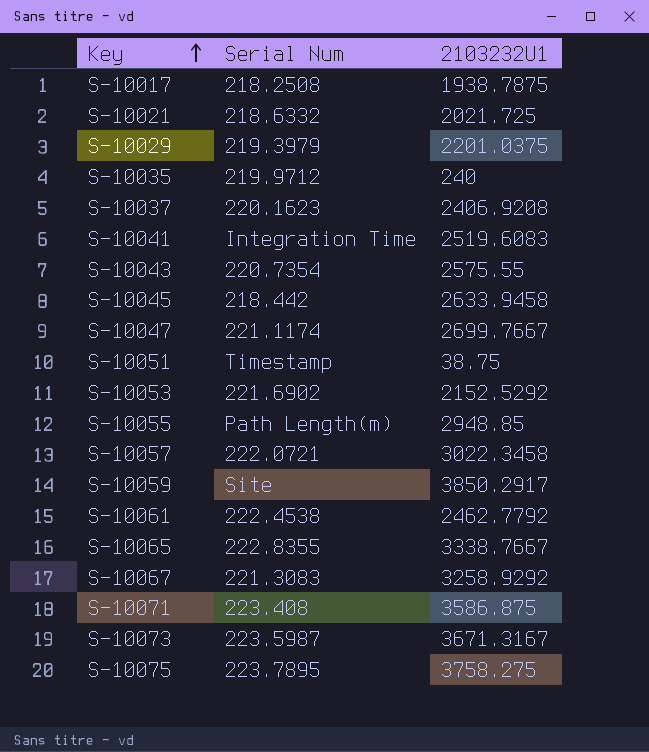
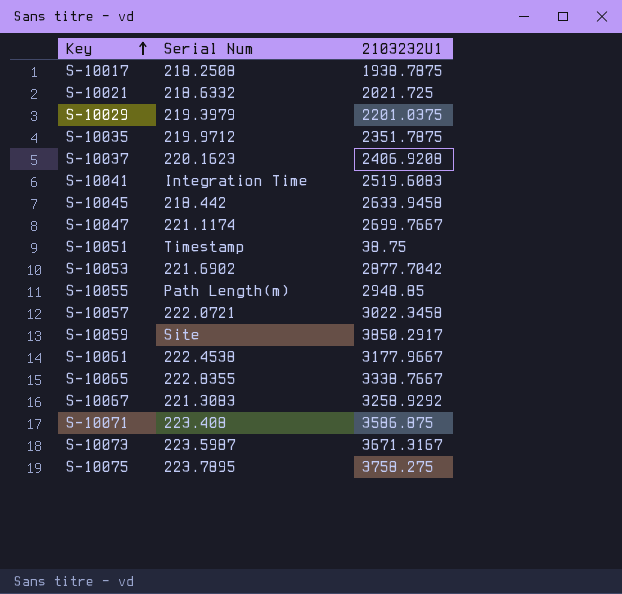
row S-10043: 220.7354 | 2575.55 -> none
S-10035 | 2103232U1: 240 -> 2351.7875
S-10053 | 2103232U1: 2152.5292 -> 2877.7042
S-10061 | 2103232U1: 2462.7792 -> 3177.9667

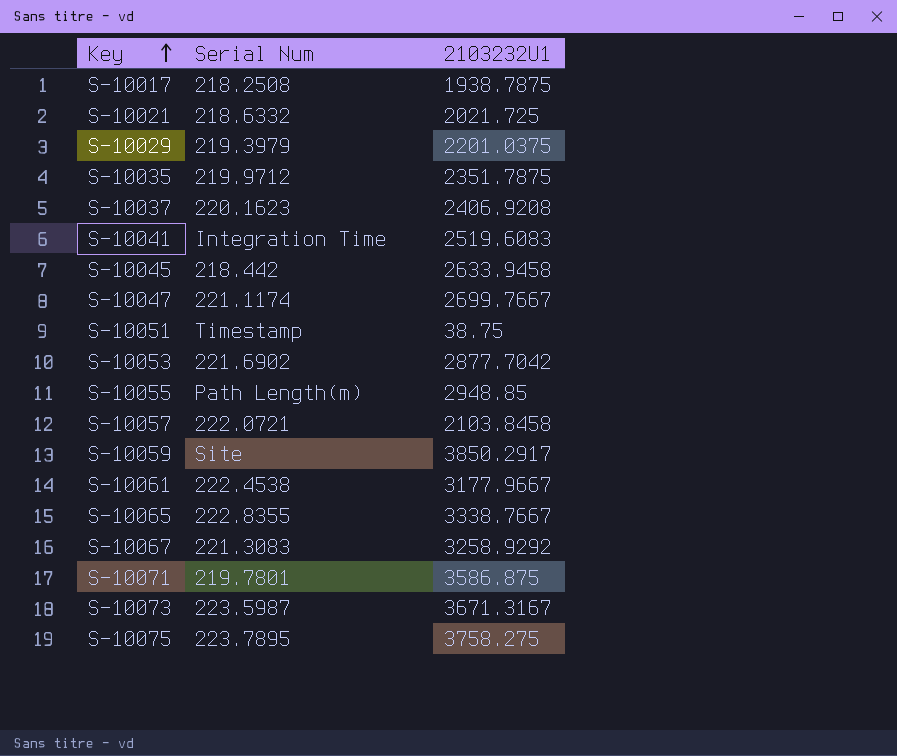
S-10057 | 2103232U1: 3022.3458 -> 2103.8458
S-10071 | Serial Num: 223.408 -> 219.7801

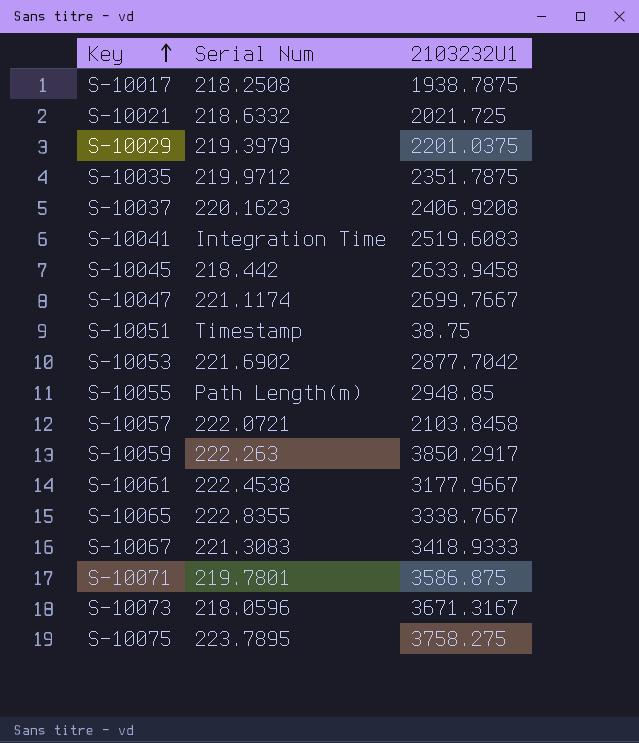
S-10059 | Serial Num: Site -> 222.263
S-10067 | 2103232U1: 3258.9292 -> 3418.9333
S-10073 | Serial Num: 223.5987 -> 218.0596

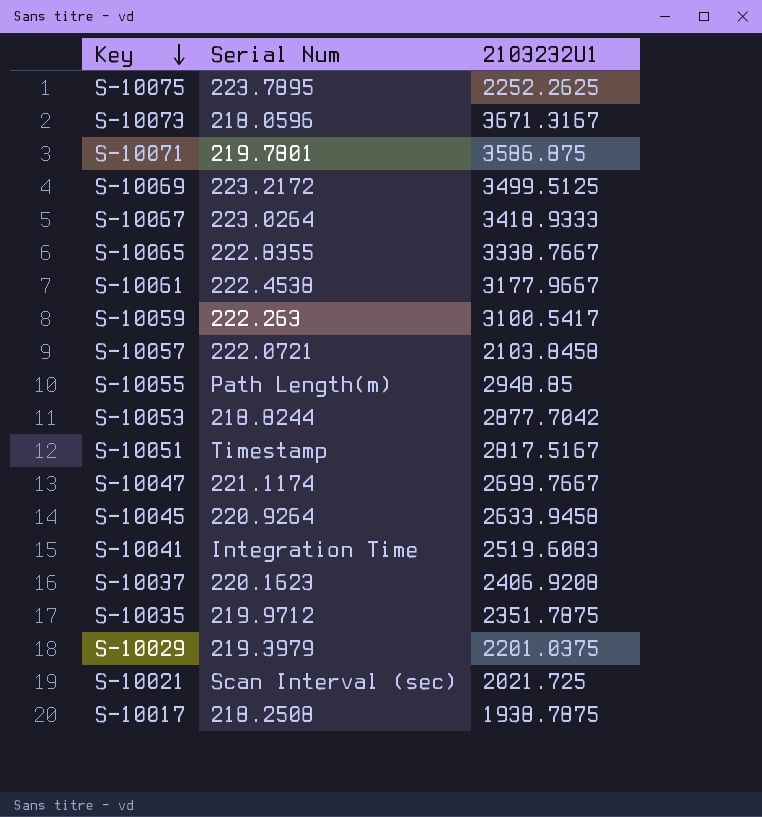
row order: Key ascending -> Key descending
S-10075 | 2103232U1: 3758.275 -> 2252.2625
row S-10069: none -> 223.2172 | 3499.5125
S-10067 | Serial Num: 221.3083 -> 223.0264
S-10059 | 2103232U1: 3850.2917 -> 3100.5417
S-10053 | Serial Num: 221.6902 -> 218.8244
S-10051 | 2103232U1: 38.75 -> 2817.5167
S-10045 | Serial Num: 218.442 -> 220.9264
S-10021 | Serial Num: 218.6332 -> Scan Interval (sec)

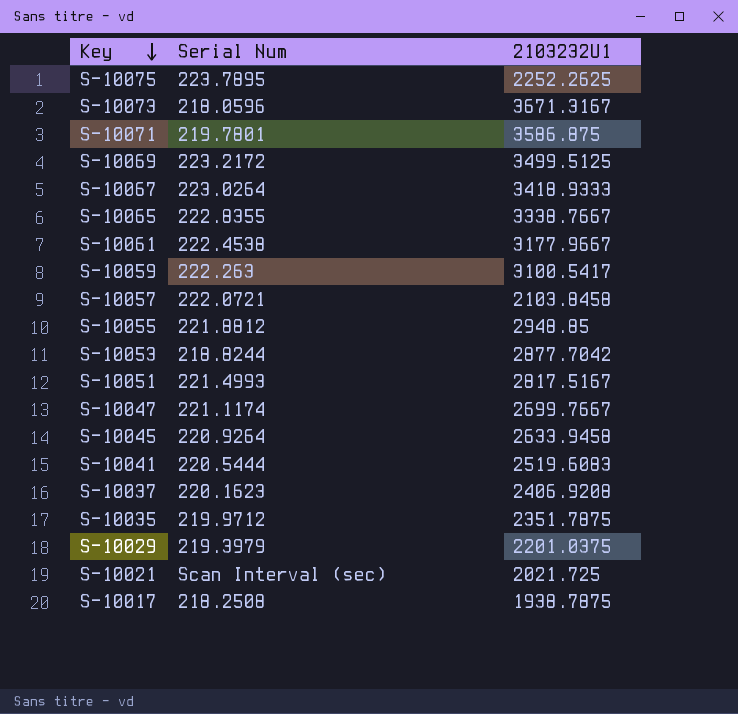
S-10055 | Serial Num: Path Length(m) -> 221.8812
S-10051 | Serial Num: Timestamp -> 221.4993
S-10041 | Serial Num: Integration Time -> 220.5444

